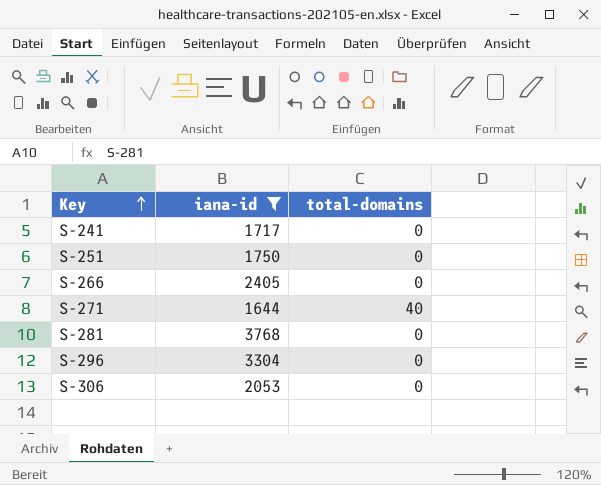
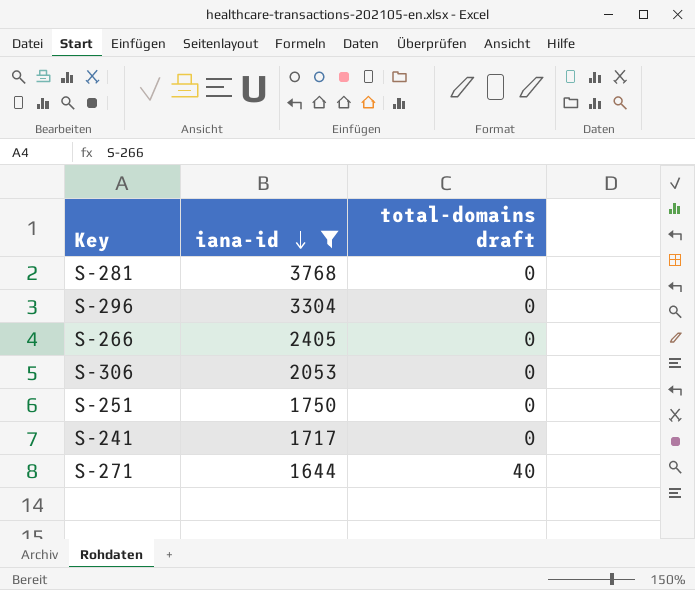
row order: Key ascending -> iana-id descending
column name: total-domains -> total-domains draft

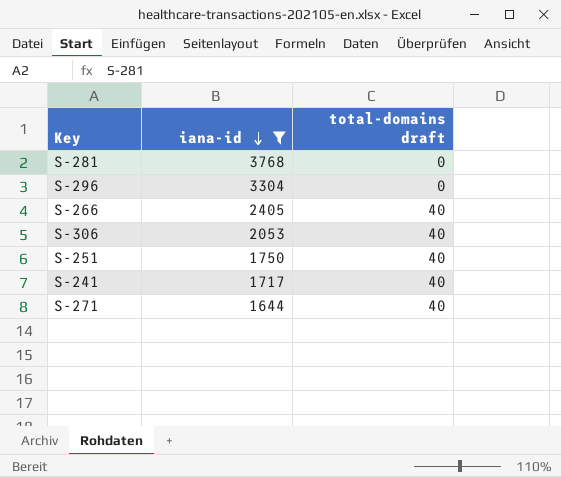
S-266 | total-domains draft: 0 -> 40
S-306 | total-domains draft: 0 -> 40
S-251 | total-domains draft: 0 -> 40
S-241 | total-domains draft: 0 -> 40

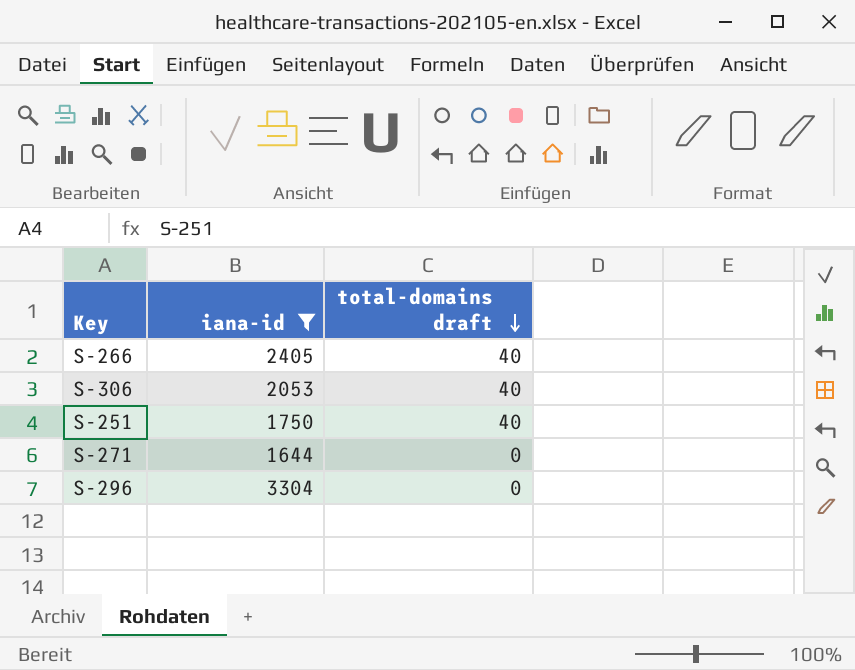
row order: iana-id descending -> total-domains draft descending
row S-281: 3768 | 0 -> none
row S-241: 1717 | 40 -> none
S-271 | total-domains draft: 40 -> 0

